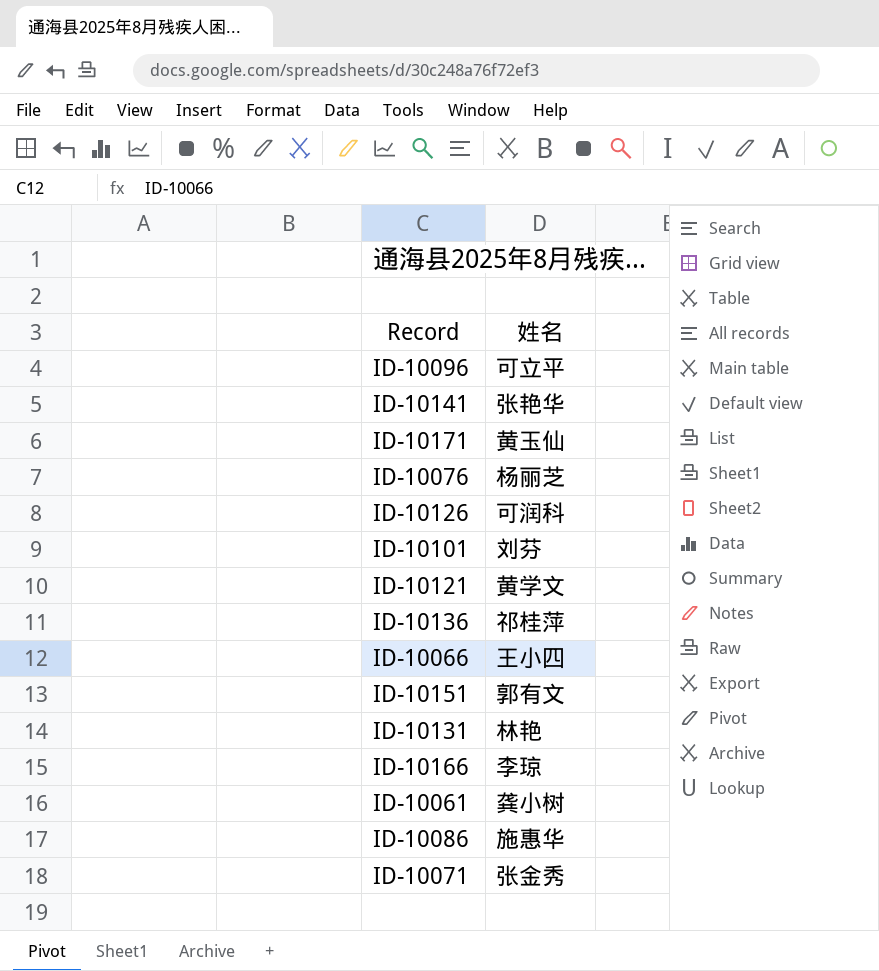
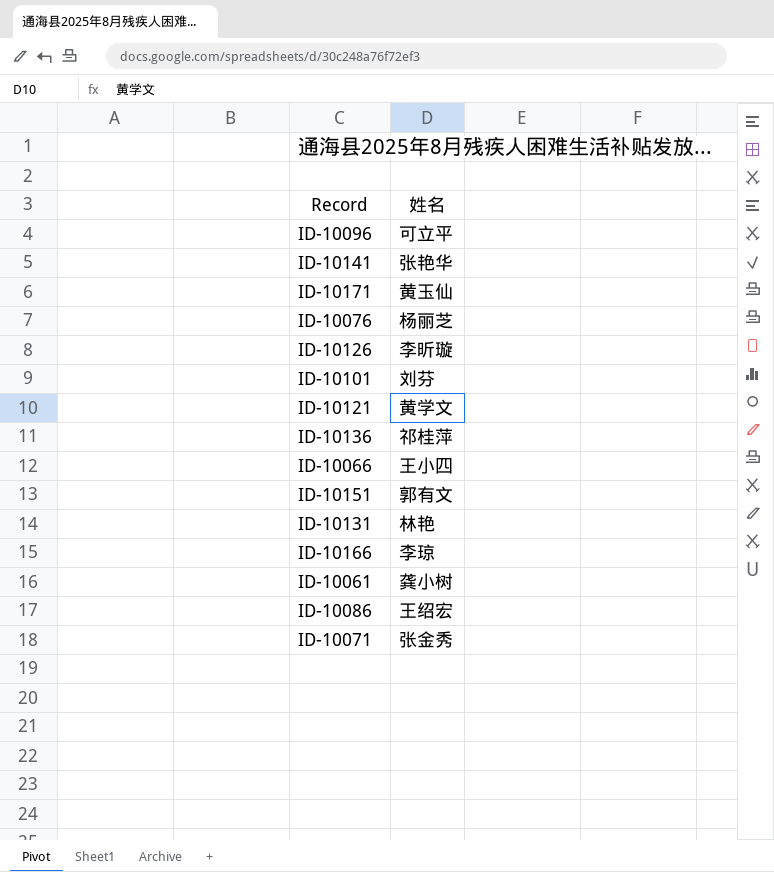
ID-10126 | 姓名: 可润科 -> 李昕璇
ID-10086 | 姓名: 施惠华 -> 王绍宏

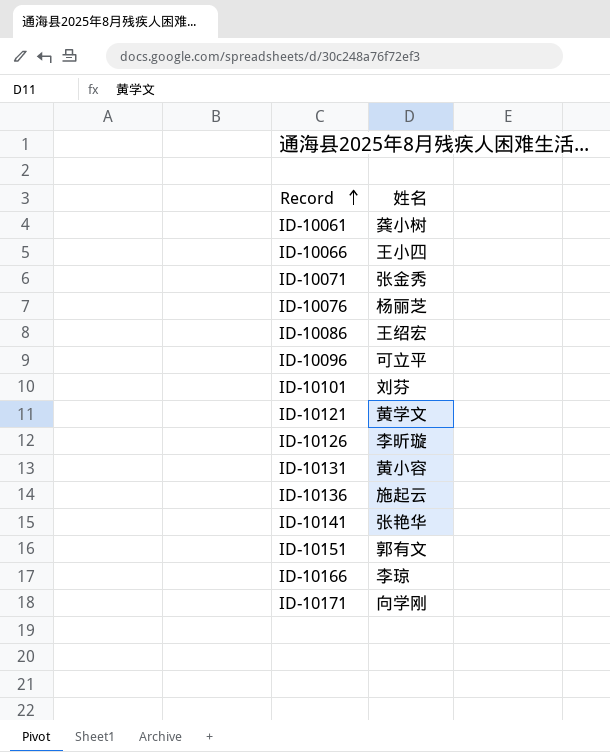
row order: none -> Record ascending
ID-10131 | 姓名: 林艳 -> 黄小容
ID-10136 | 姓名: 祁桂萍 -> 施起云
ID-10171 | 姓名: 黄玉仙 -> 向学刚

